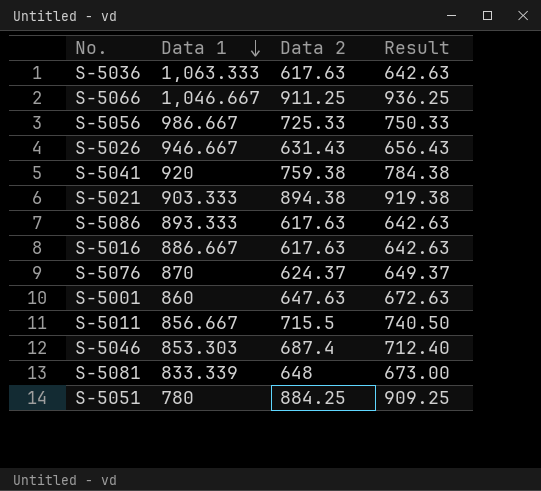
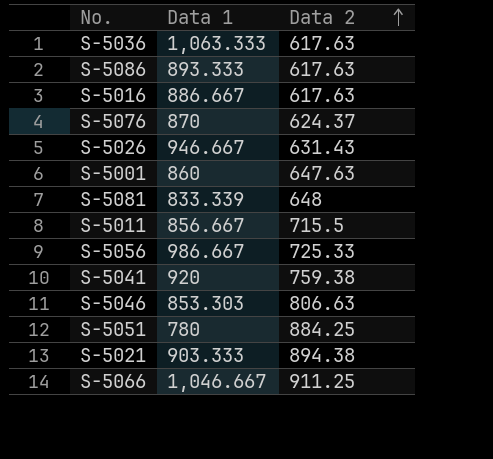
row order: Data 1 descending -> Data 2 ascending
column Result | formula: [Data 2] + 25 -> none
S-5046 | Data 2: 687.4 -> 806.63

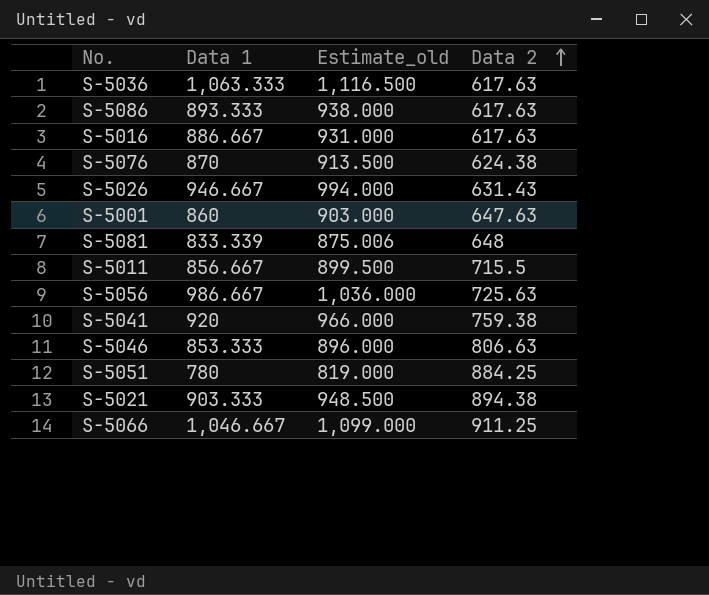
column Estimate_old | formula: none -> [Data 1] * 1.05
S-5076 | Data 2: 624.37 -> 624.38
S-5056 | Data 2: 725.33 -> 725.63
S-5046 | Data 1: 853.303 -> 853.333

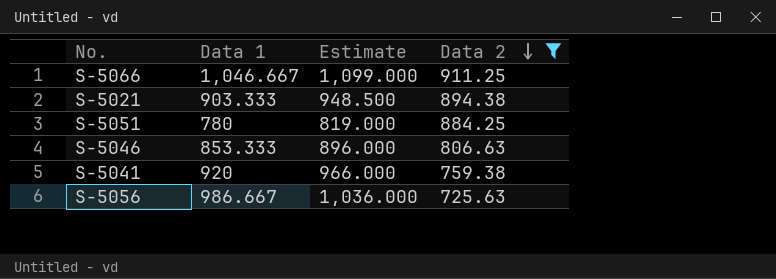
filter: none -> Data 2 >= 725.63
row order: Data 2 ascending -> Data 2 descending
column name: Estimate_old -> Estimate

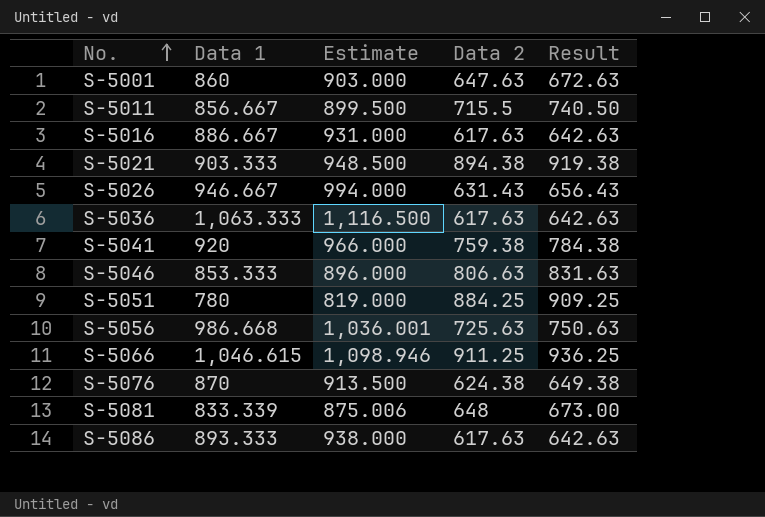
filter: Data 2 >= 725.63 -> none
row order: Data 2 descending -> No. ascending
column Result | formula: none -> [Data 2] + 25
S-5056 | Data 1: 986.667 -> 986.668
S-5056 | Estimate: 1,036.000 -> 1,036.001
S-5066 | Data 1: 1,046.667 -> 1,046.615
S-5066 | Estimate: 1,099.000 -> 1,098.946

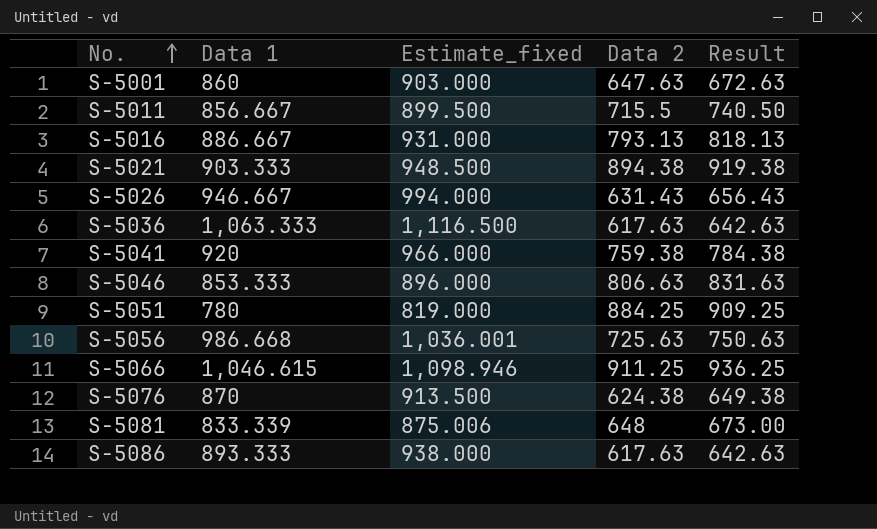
column name: Estimate -> Estimate_fixed
S-5016 | Data 2: 617.63 -> 793.13
S-5016 | Result: 642.63 -> 818.13

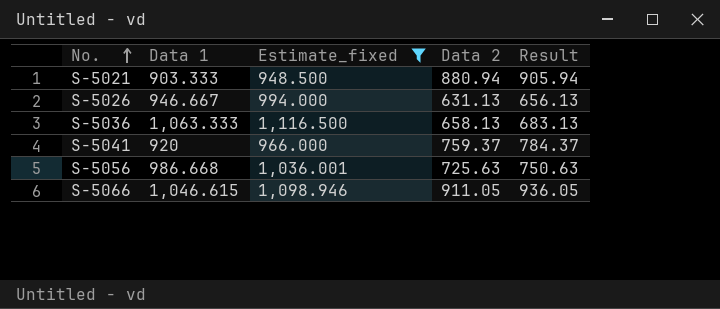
filter: none -> Estimate_fixed >= 948.500
S-5021 | Data 2: 894.38 -> 880.94
S-5021 | Result: 919.38 -> 905.94
S-5026 | Data 2: 631.43 -> 631.13
S-5026 | Result: 656.43 -> 656.13
S-5036 | Data 2: 617.63 -> 658.13
S-5036 | Result: 642.63 -> 683.13
S-5041 | Data 2: 759.38 -> 759.37
S-5041 | Result: 784.38 -> 784.37
S-5066 | Data 2: 911.25 -> 911.05
S-5066 | Result: 936.25 -> 936.05

